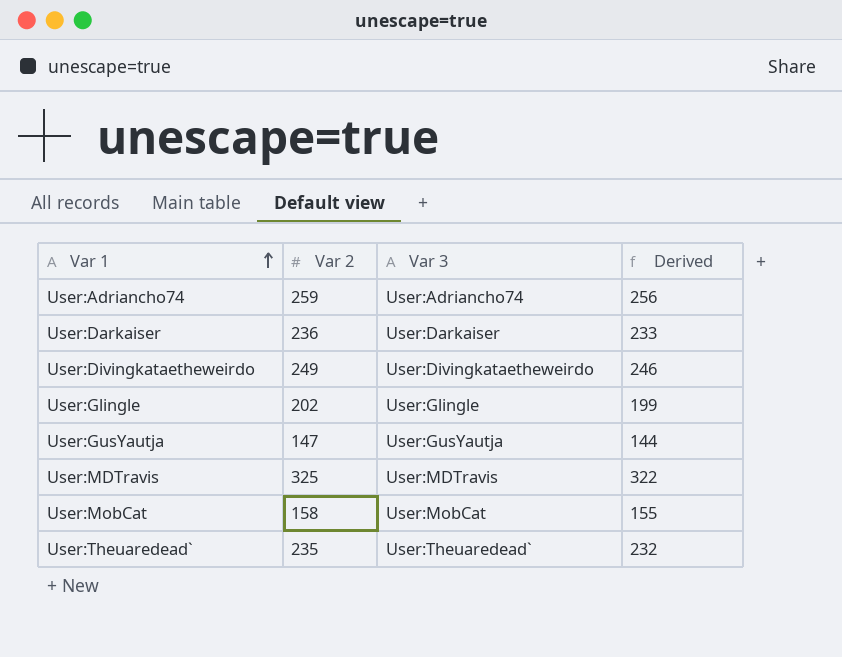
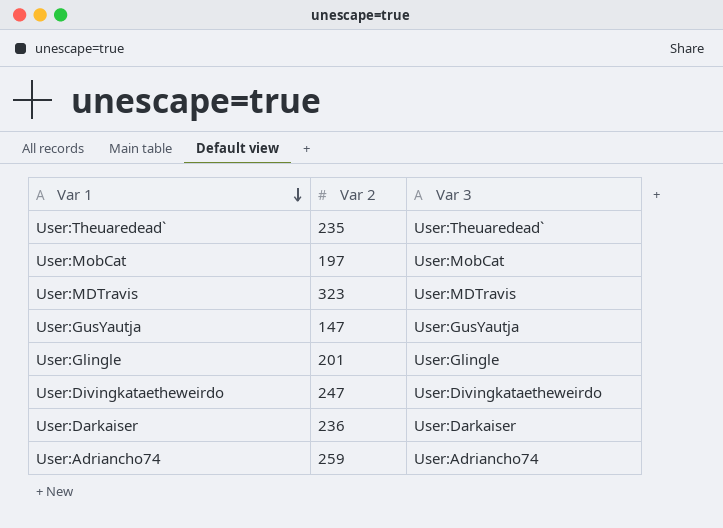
row order: Var 1 ascending -> Var 1 descending
column Derived | formula: [Var 2] - 3 -> none
User:MobCat | Var 2: 158 -> 197
User:MDTravis | Var 2: 325 -> 323
User:Glingle | Var 2: 202 -> 201
User:Divingkataetheweirdo | Var 2: 249 -> 247

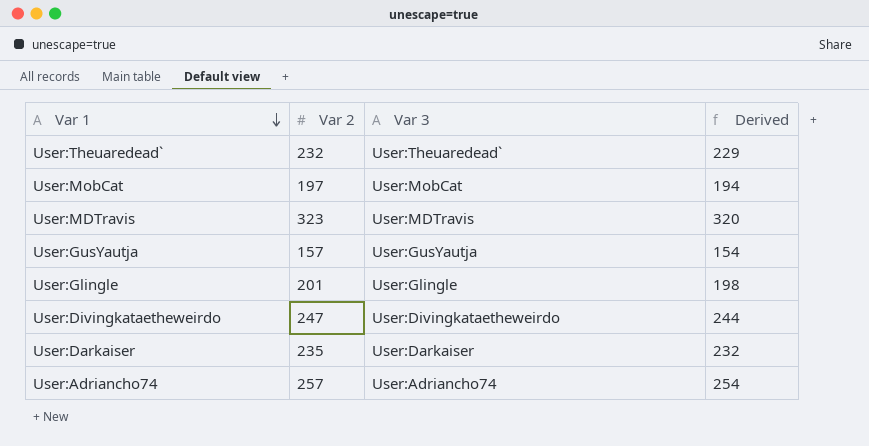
column Derived | formula: none -> [Var 2] - 3
User:Theuaredead` | Var 2: 235 -> 232
User:GusYautja | Var 2: 147 -> 157
User:Darkaiser | Var 2: 236 -> 235
User:Adriancho74 | Var 2: 259 -> 257

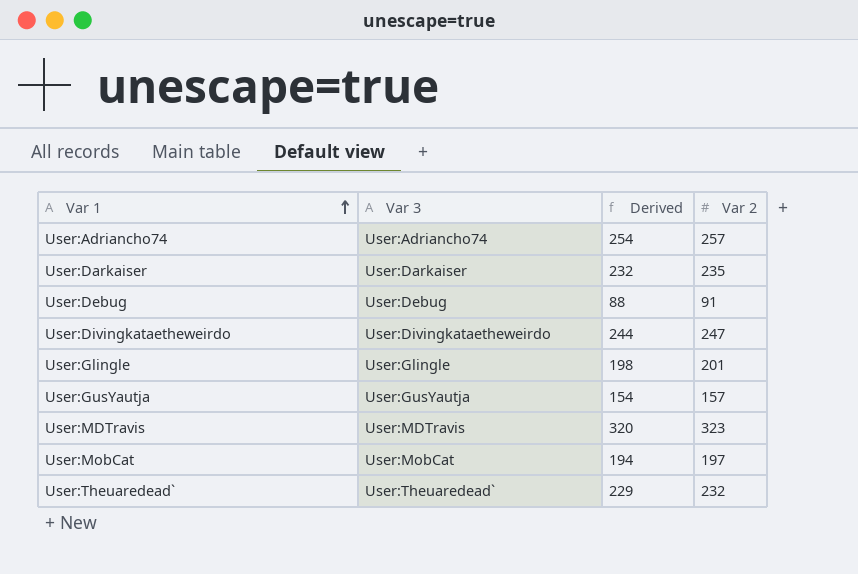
row order: Var 1 descending -> Var 1 ascending
column Var 2 | position: 2 -> 4
row User:Debug: none -> User:Debug | 88 | 91

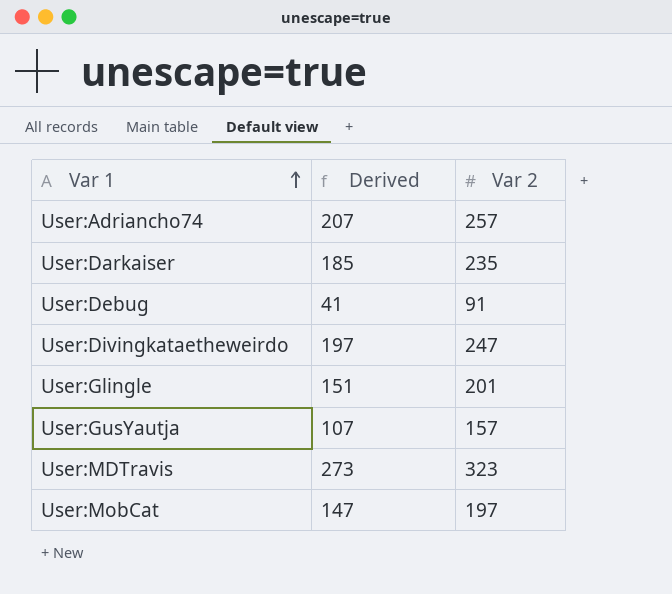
column Var 3 | position: 2 -> none
column Derived | formula: [Var 2] - 3 -> [Var 2] - 50
row User:Theuaredead`: User:Theuaredead` | 229 | 232 -> none

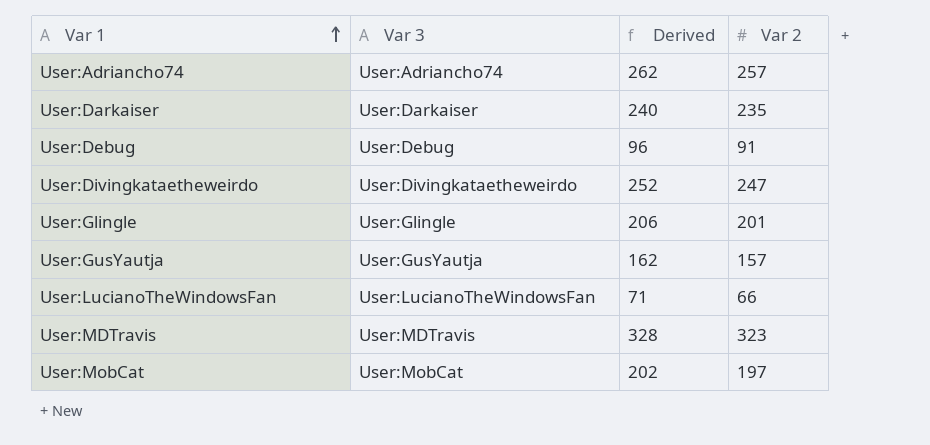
column Var 3 | position: none -> 2
column Derived | formula: [Var 2] - 50 -> [Var 2] + 5
row User:LucianoTheWindowsFan: none -> User:LucianoTheWindowsFan | 71 | 66

